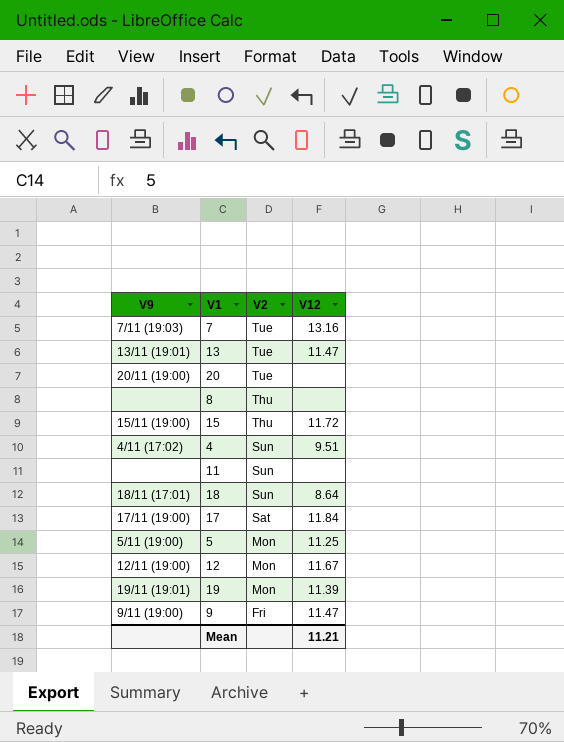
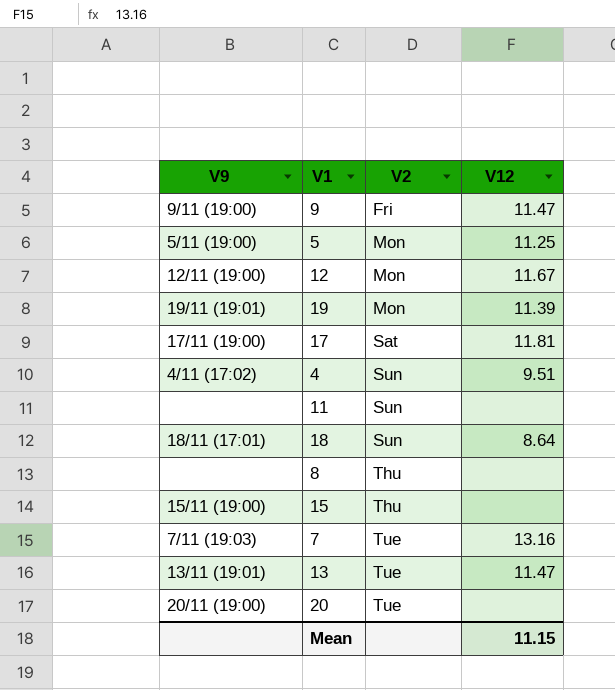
row order: V2 descending -> V2 ascending
17 | V12: 11.84 -> 11.81
15 | V12: 11.72 -> none
Mean | V12: 11.21 -> 11.15

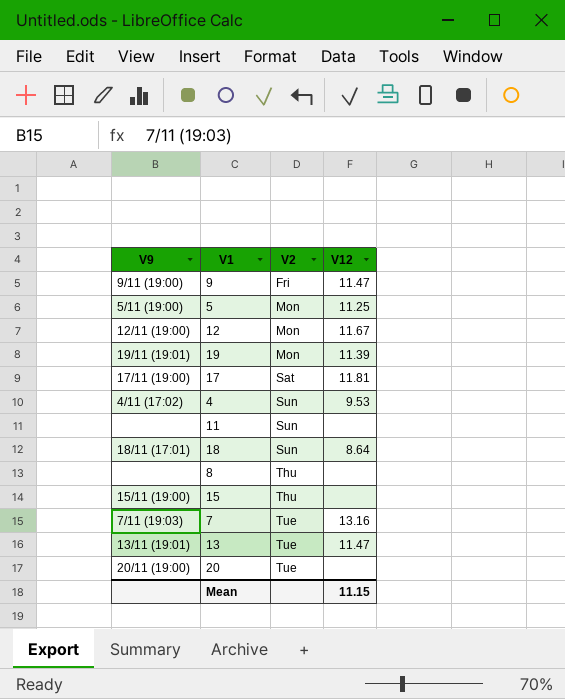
4 | V12: 9.51 -> 9.53

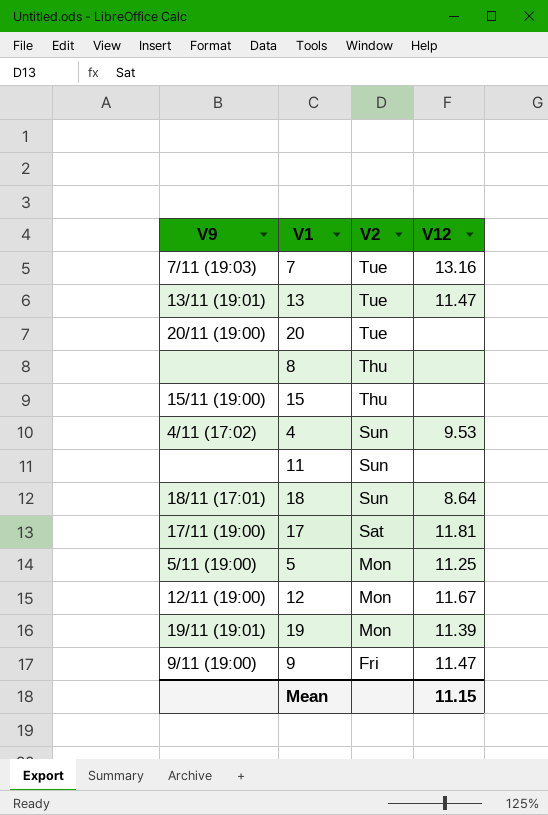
row order: V2 ascending -> V2 descending

